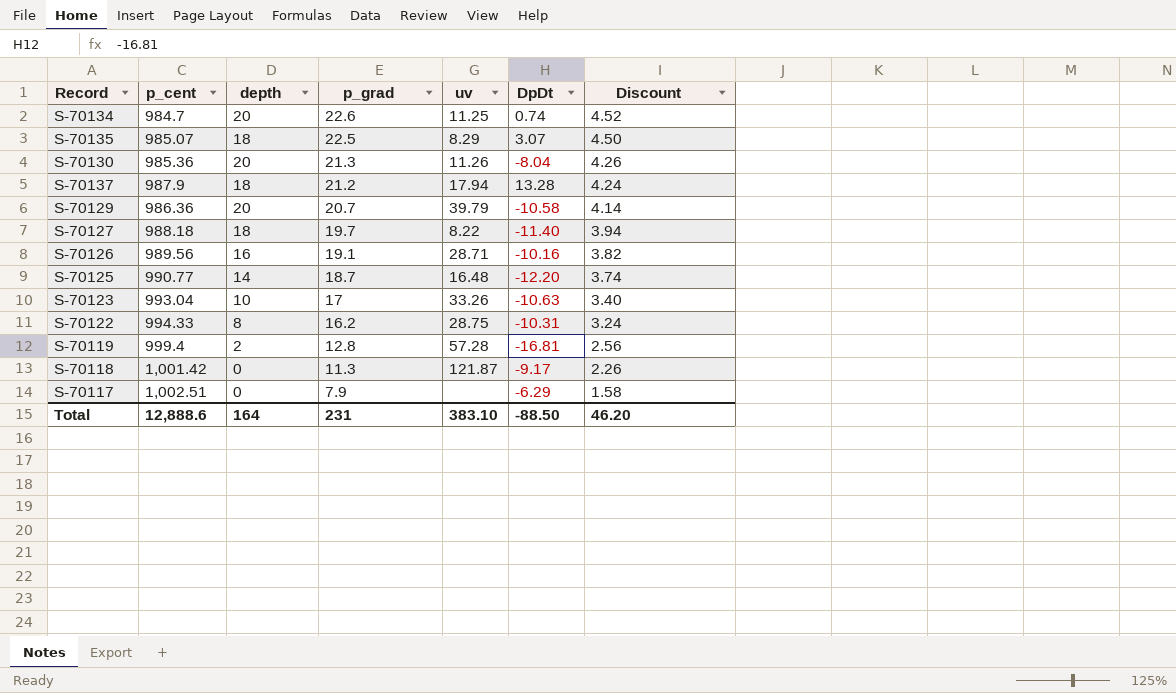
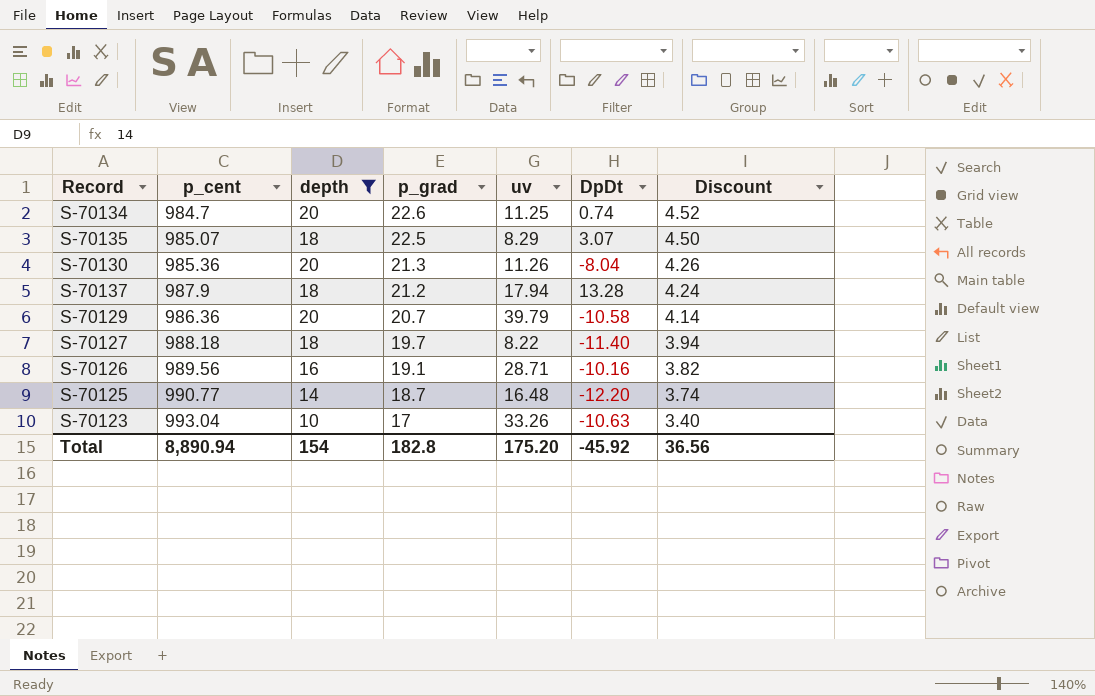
filter: none -> depth >= 10
Total | p_cent: 12,888.6 -> 8,890.94
Total | depth: 164 -> 154
Total | p_grad: 231 -> 182.8
Total | uv: 383.10 -> 175.20
Total | DpDt: -88.50 -> -45.92
Total | Discount: 46.20 -> 36.56

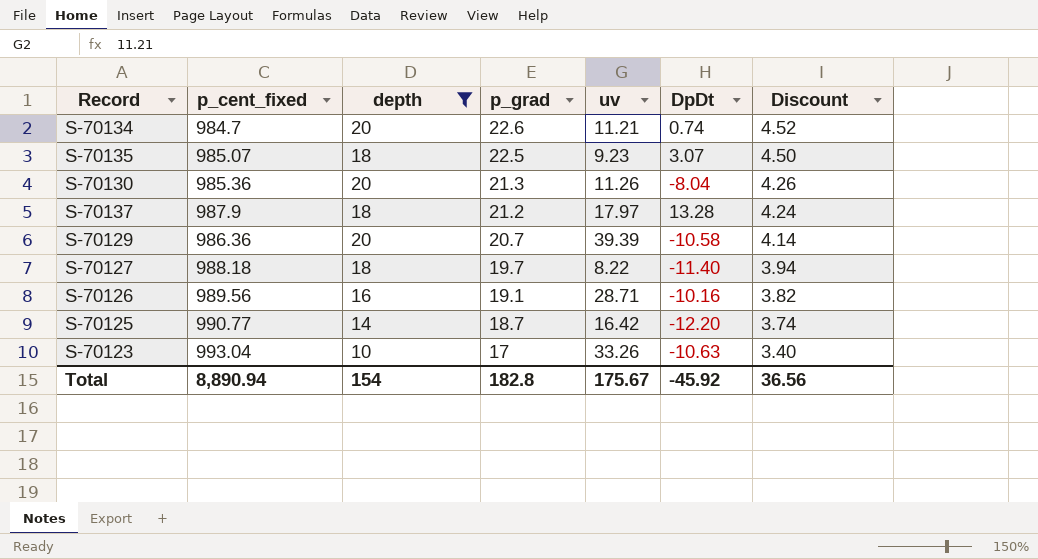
column name: p_cent -> p_cent_fixed
S-70134 | uv: 11.25 -> 11.21
S-70135 | uv: 8.29 -> 9.23
S-70137 | uv: 17.94 -> 17.97
S-70129 | uv: 39.79 -> 39.39
S-70125 | uv: 16.48 -> 16.42
Total | uv: 175.20 -> 175.67

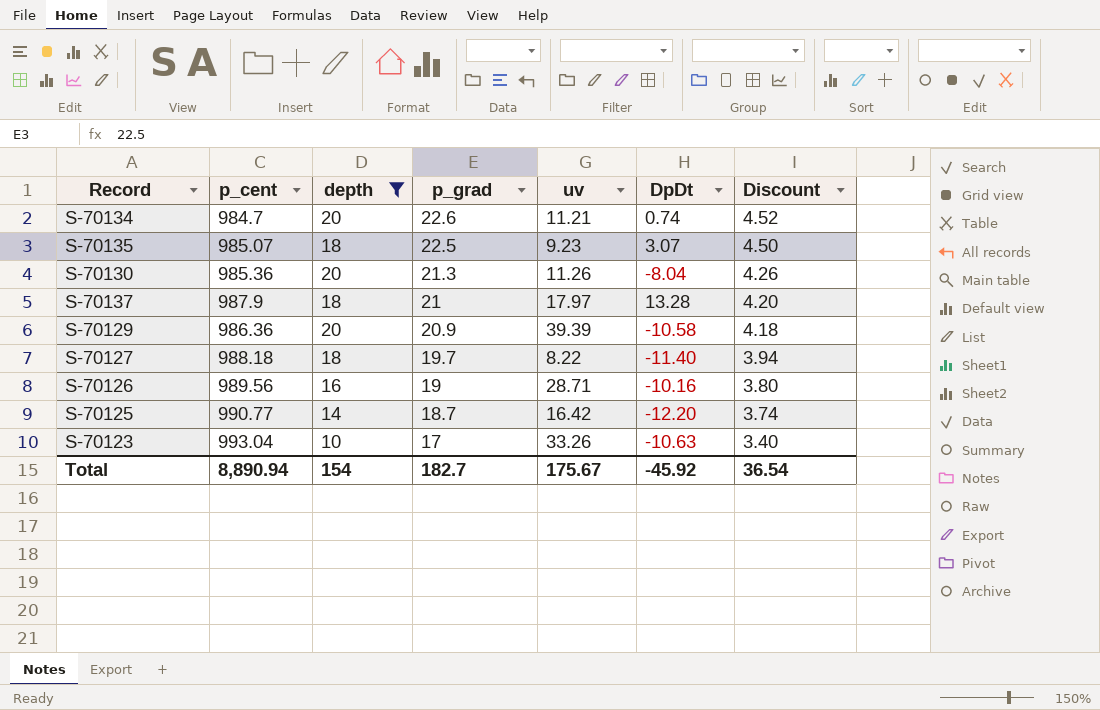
column name: p_cent_fixed -> p_cent
S-70137 | p_grad: 21.2 -> 21
S-70137 | Discount: 4.24 -> 4.20
S-70129 | p_grad: 20.7 -> 20.9
S-70129 | Discount: 4.14 -> 4.18
S-70126 | p_grad: 19.1 -> 19
S-70126 | Discount: 3.82 -> 3.80
Total | p_grad: 182.8 -> 182.7
Total | Discount: 36.56 -> 36.54

